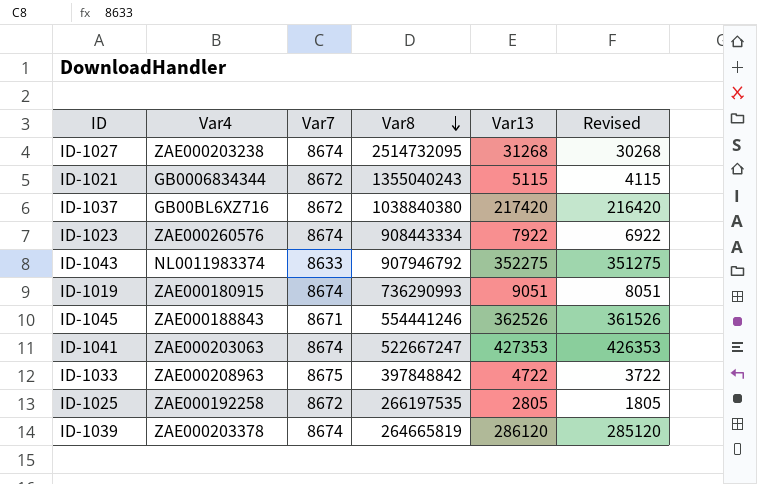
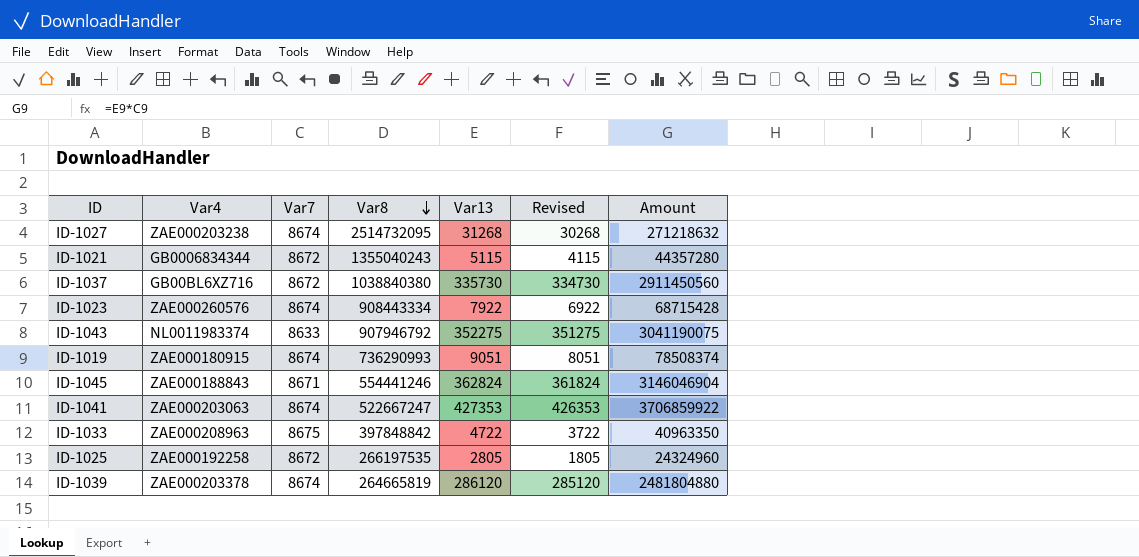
column Amount | formula: none -> [Var7] * [Var13]
ID-1037 | Var13: 217420 -> 335730
ID-1037 | Revised: 216420 -> 334730
ID-1045 | Var13: 362526 -> 362824
ID-1045 | Revised: 361526 -> 361824

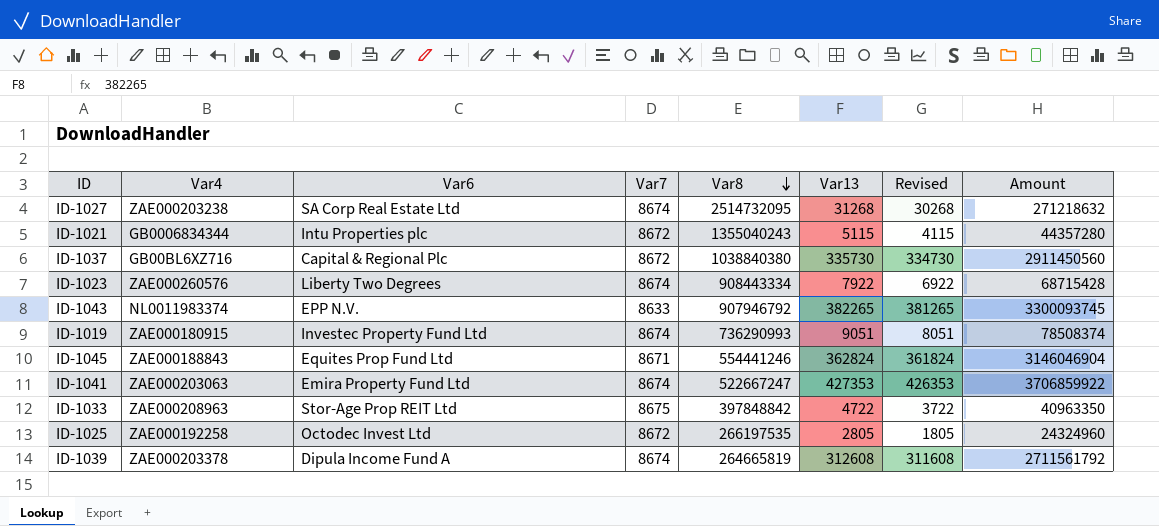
column Var6 | position: none -> 3
ID-1043 | Var13: 352275 -> 382265
ID-1043 | Revised: 351275 -> 381265
ID-1043 | Amount: 3041190075 -> 3300093745
ID-1039 | Var13: 286120 -> 312608
ID-1039 | Revised: 285120 -> 311608
ID-1039 | Amount: 2481804880 -> 2711561792

